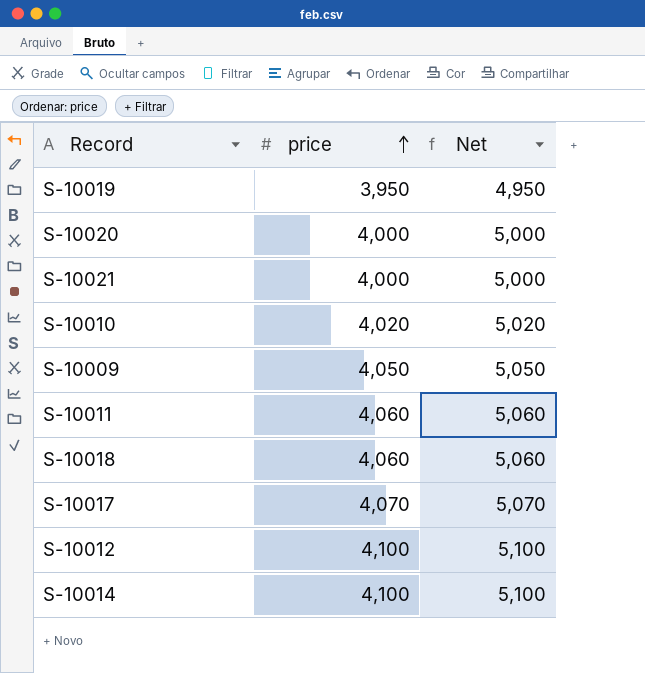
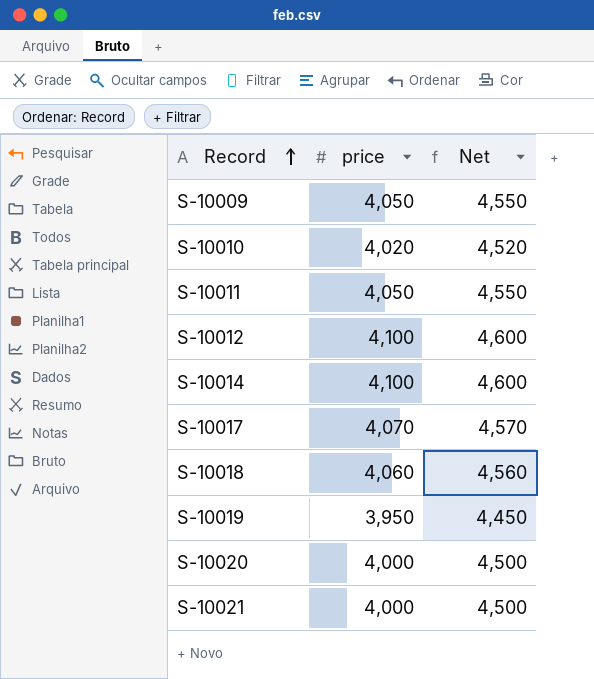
row order: price ascending -> Record ascending
column Net | formula: [price] + 1000 -> [price] + 500
S-10011 | price: 4,060 -> 4,050

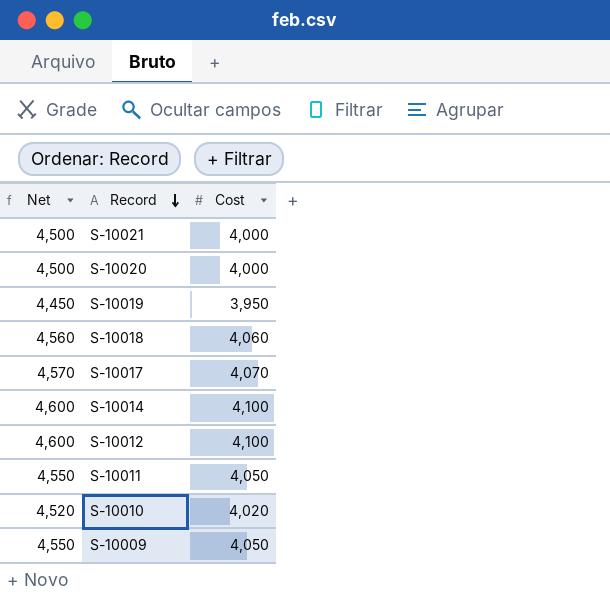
row order: Record ascending -> Record descending
column Net | position: 3 -> 1
column name: price -> Cost

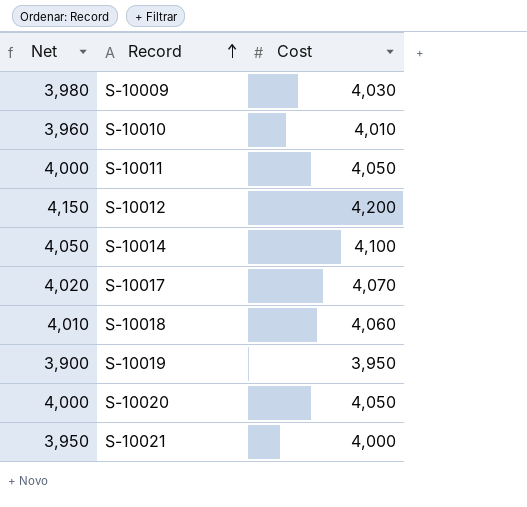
row order: Record descending -> Record ascending
column Net | formula: [Cost] + 500 -> [Cost] - 50
S-10009 | Cost: 4,050 -> 4,030
S-10010 | Cost: 4,020 -> 4,010
S-10012 | Cost: 4,100 -> 4,200
S-10020 | Cost: 4,000 -> 4,050

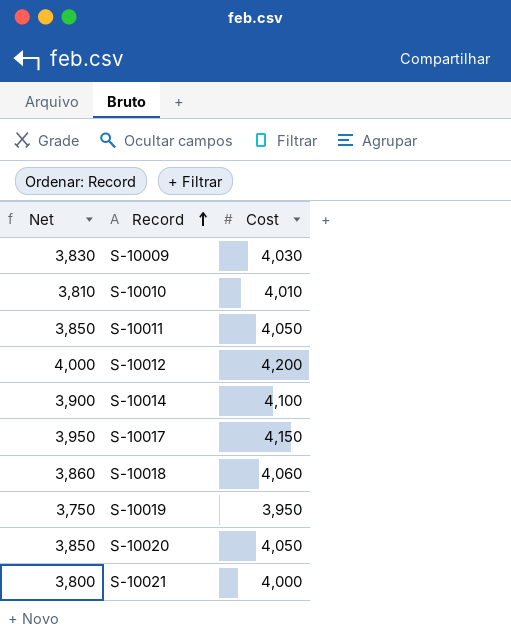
column Net | formula: [Cost] - 50 -> [Cost] - 200
S-10017 | Cost: 4,070 -> 4,150

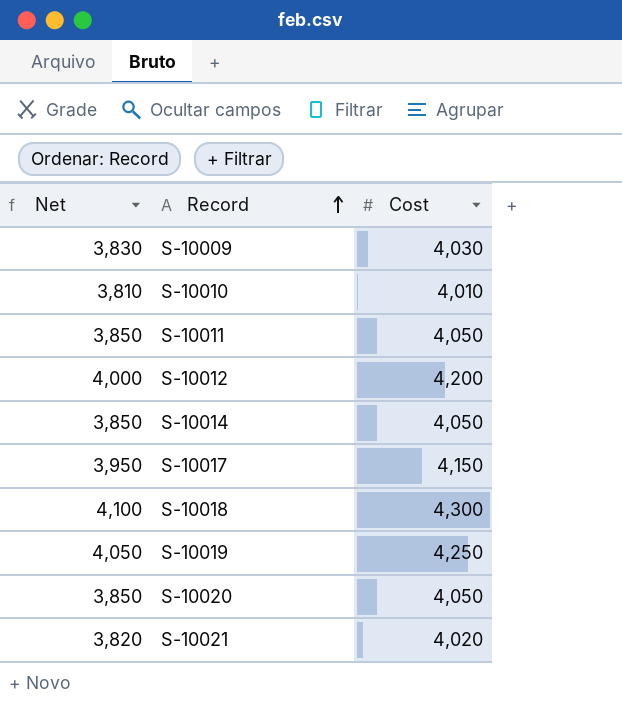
S-10014 | Net: 3,900 -> 3,850
S-10014 | Cost: 4,100 -> 4,050
S-10018 | Net: 3,860 -> 4,100
S-10018 | Cost: 4,060 -> 4,300
S-10019 | Net: 3,750 -> 4,050
S-10019 | Cost: 3,950 -> 4,250
S-10021 | Net: 3,800 -> 3,820
S-10021 | Cost: 4,000 -> 4,020

